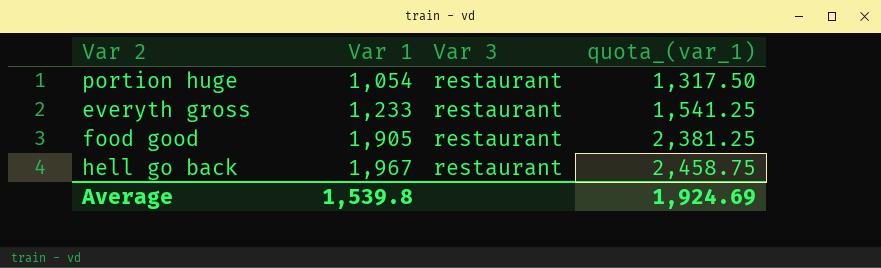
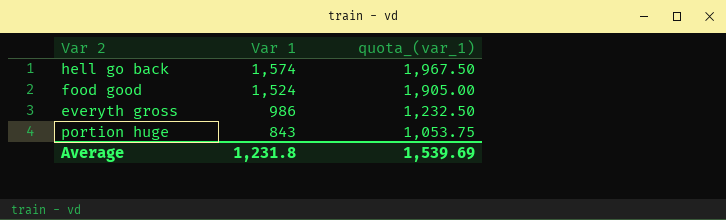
row order: Var 1 ascending -> Var 1 descending
column Var 3 | position: 3 -> none
hell go back | Var 1: 1,967 -> 1,574
hell go back | quota_(var_1): 2,458.75 -> 1,967.50
food good | Var 1: 1,905 -> 1,524
food good | quota_(var_1): 2,381.25 -> 1,905.00
everyth gross | Var 1: 1,233 -> 986
everyth gross | quota_(var_1): 1,541.25 -> 1,232.50
portion huge | Var 1: 1,054 -> 843
portion huge | quota_(var_1): 1,317.50 -> 1,053.75
Average | Var 1: 1,539.8 -> 1,231.8
Average | quota_(var_1): 1,924.69 -> 1,539.69

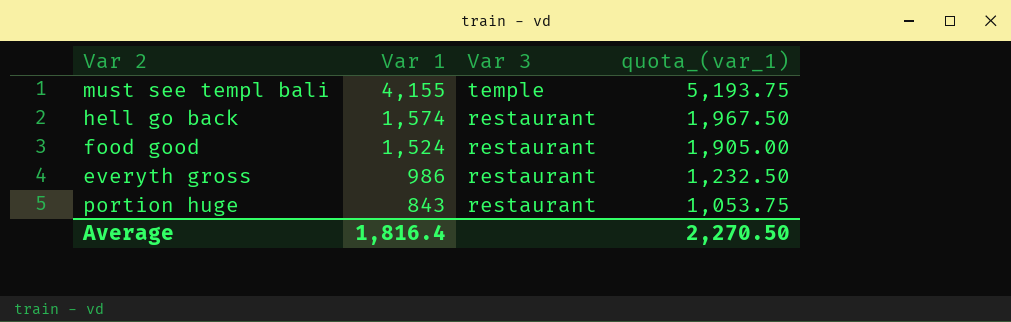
column Var 3 | position: none -> 3
row must see templ bali: none -> 4,155 | temple | 5,193.75
Average | Var 1: 1,231.8 -> 1,816.4
Average | quota_(var_1): 1,539.69 -> 2,270.50

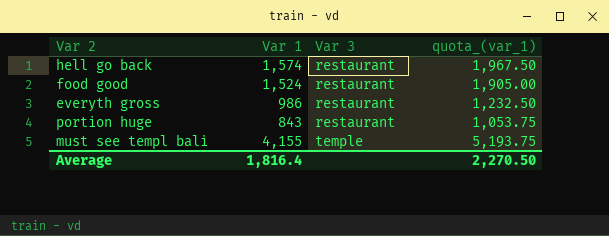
row order: Var 1 descending -> Var 3 ascending

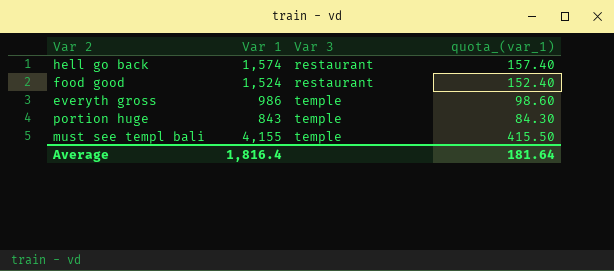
column quota_(var_1) | formula: [Var 1] * 1.25 -> [Var 1] * 0.1
everyth gross | Var 3: restaurant -> temple
portion huge | Var 3: restaurant -> temple
Average | quota_(var_1): 2,270.50 -> 181.64

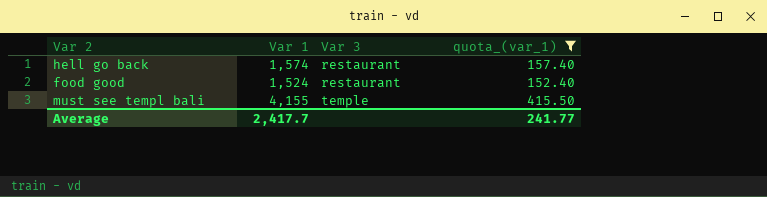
filter: none -> quota_(var_1) >= 152.40
Average | Var 1: 1,816.4 -> 2,417.7
Average | quota_(var_1): 181.64 -> 241.77

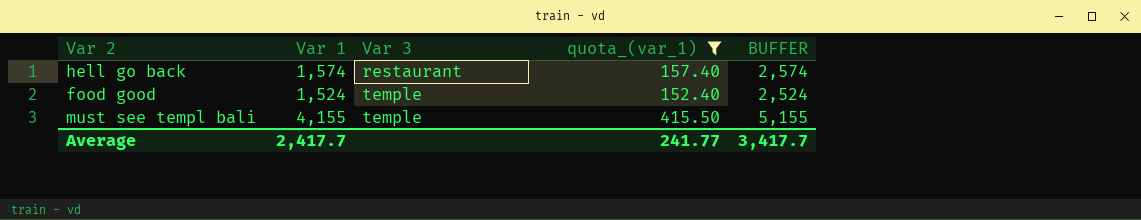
column BUFFER | formula: none -> [Var 1] + 1000
food good | Var 3: restaurant -> temple

